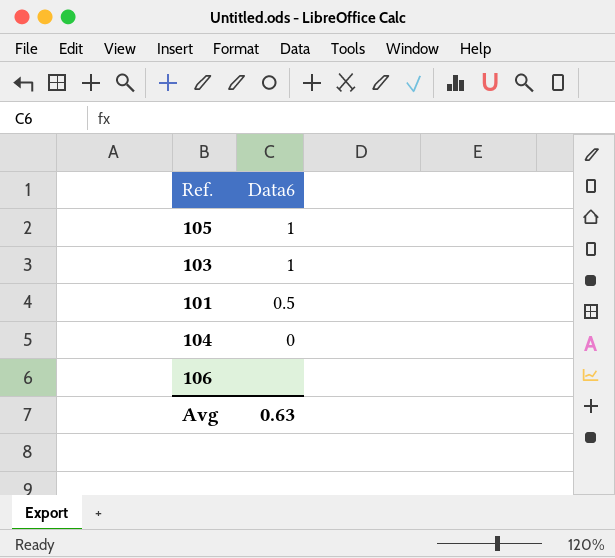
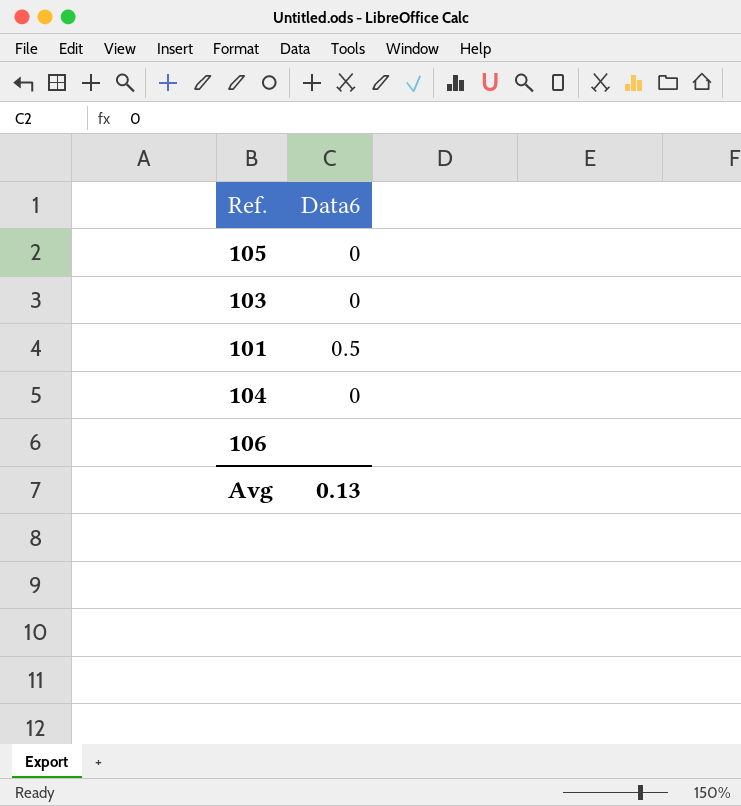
105 | Data6: 1 -> 0
103 | Data6: 1 -> 0
Avg | Data6: 0.63 -> 0.13

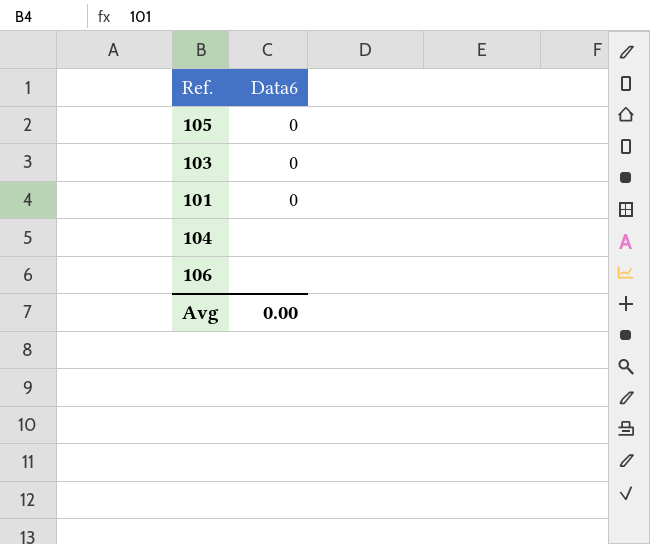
101 | Data6: 0.5 -> 0
104 | Data6: 0 -> none
Avg | Data6: 0.13 -> 0.00

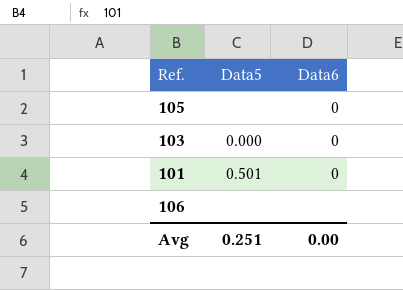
column Data5 | position: none -> 2
row 104: none -> none

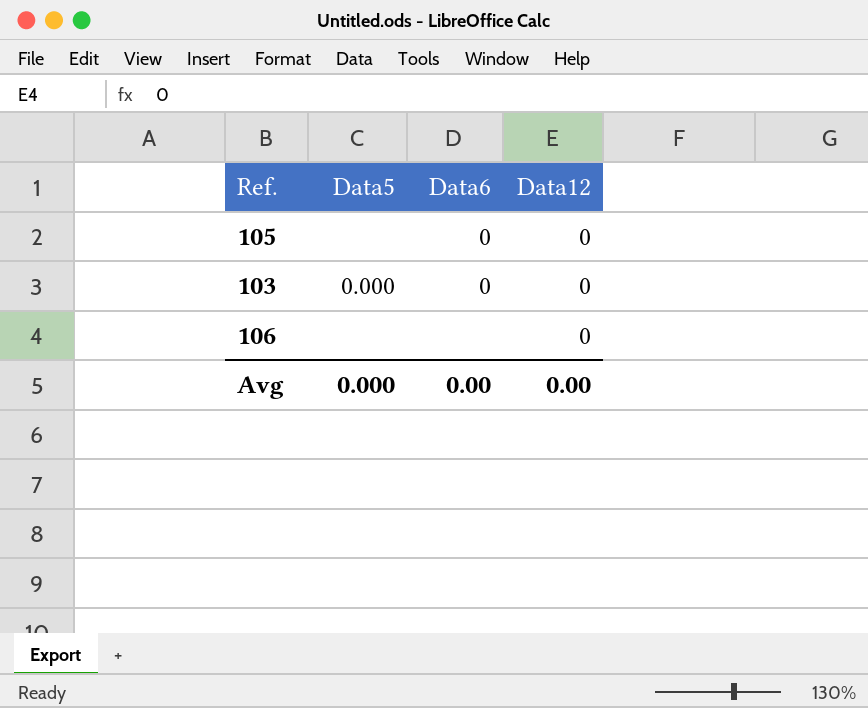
column Data12 | position: none -> 4
row 101: 0.501 | 0 -> none
Avg | Data5: 0.251 -> 0.000

